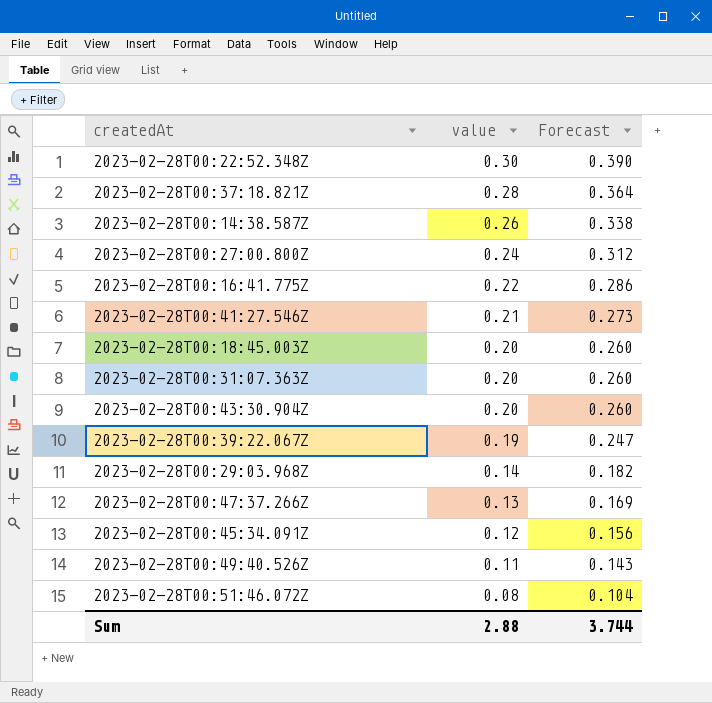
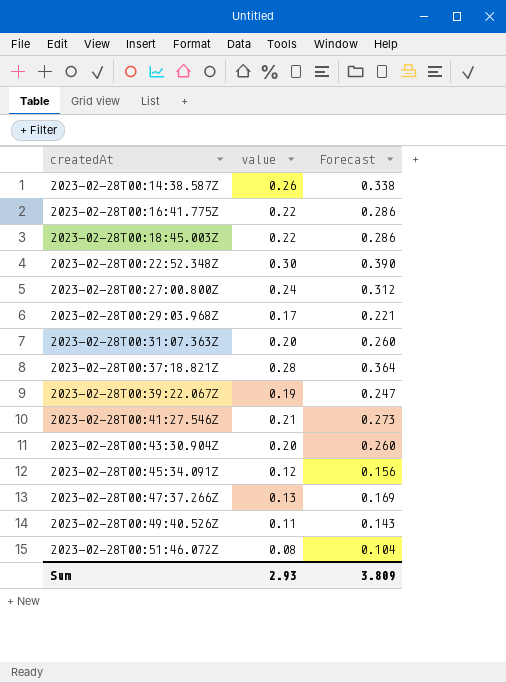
row order: value descending -> createdAt ascending
2023-02-28T00:18:45.003Z | value: 0.20 -> 0.22
2023-02-28T00:18:45.003Z | Forecast: 0.260 -> 0.286
2023-02-28T00:29:03.968Z | value: 0.14 -> 0.17
2023-02-28T00:29:03.968Z | Forecast: 0.182 -> 0.221
Sum | value: 2.88 -> 2.93
Sum | Forecast: 3.744 -> 3.809

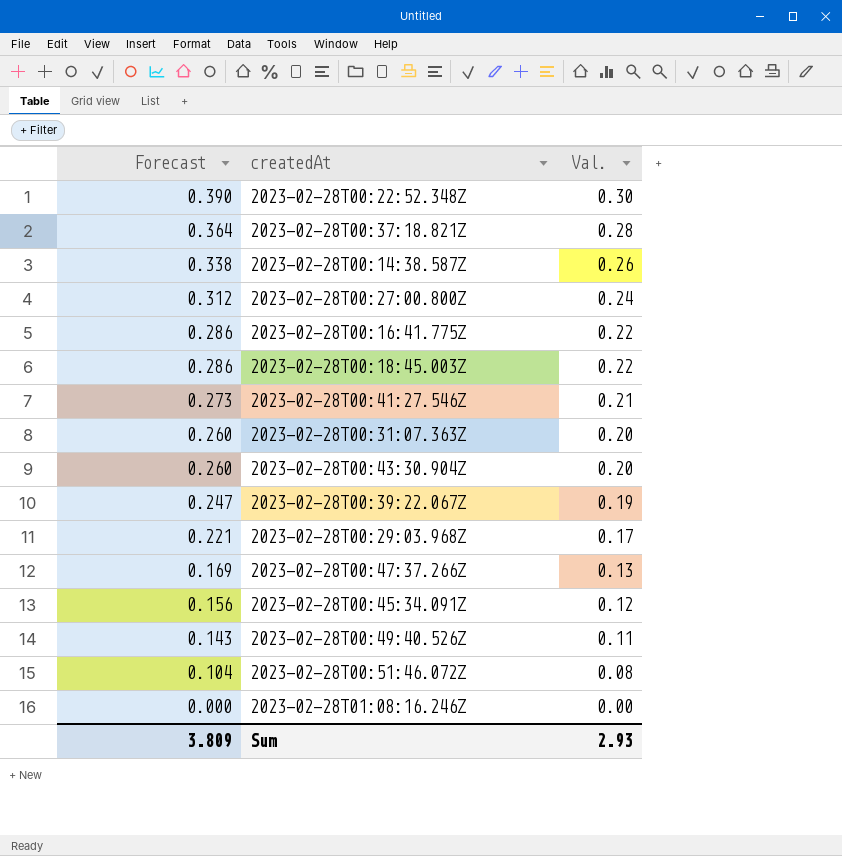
row order: createdAt ascending -> Forecast descending
column Forecast | position: 3 -> 1
column name: value -> Val.
row 2023-02-28T01:08:16.246Z: none -> 0.000 | 0.00

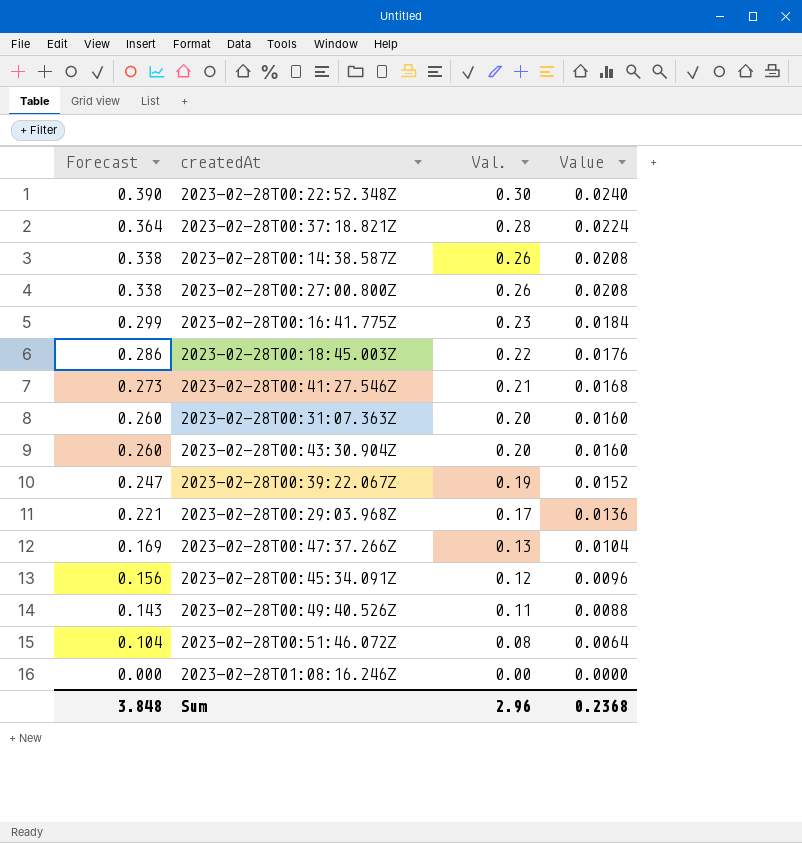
column Value | formula: none -> [Val.] * 0.08
2023-02-28T00:27:00.800Z | Forecast: 0.312 -> 0.338
2023-02-28T00:27:00.800Z | Val.: 0.24 -> 0.26
2023-02-28T00:16:41.775Z | Forecast: 0.286 -> 0.299
2023-02-28T00:16:41.775Z | Val.: 0.22 -> 0.23
Sum | Forecast: 3.809 -> 3.848
Sum | Val.: 2.93 -> 2.96

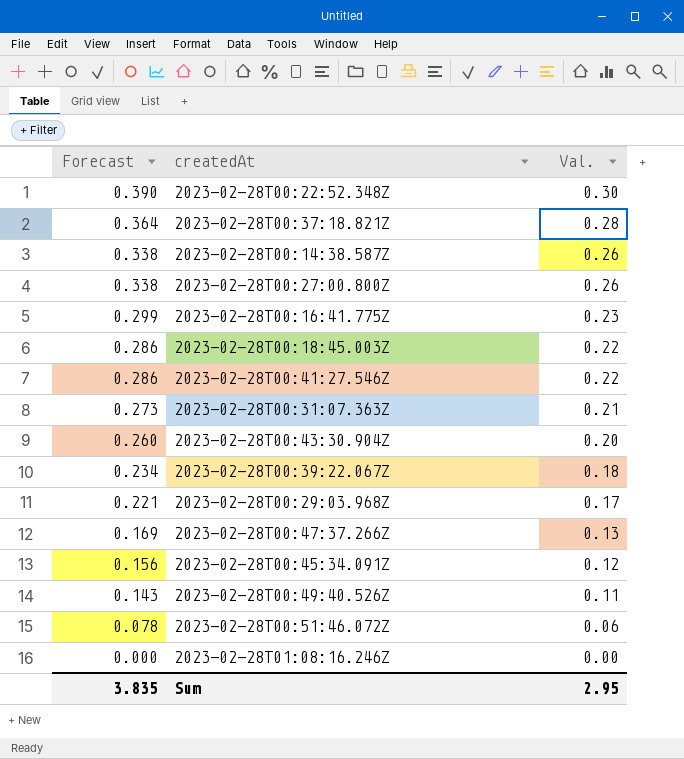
column Value | formula: [Val.] * 0.08 -> none
2023-02-28T00:41:27.546Z | Forecast: 0.273 -> 0.286
2023-02-28T00:41:27.546Z | Val.: 0.21 -> 0.22
2023-02-28T00:31:07.363Z | Forecast: 0.260 -> 0.273
2023-02-28T00:31:07.363Z | Val.: 0.20 -> 0.21
2023-02-28T00:39:22.067Z | Forecast: 0.247 -> 0.234
2023-02-28T00:39:22.067Z | Val.: 0.19 -> 0.18
2023-02-28T00:51:46.072Z | Forecast: 0.104 -> 0.078
2023-02-28T00:51:46.072Z | Val.: 0.08 -> 0.06
Sum | Forecast: 3.848 -> 3.835
Sum | Val.: 2.96 -> 2.95

